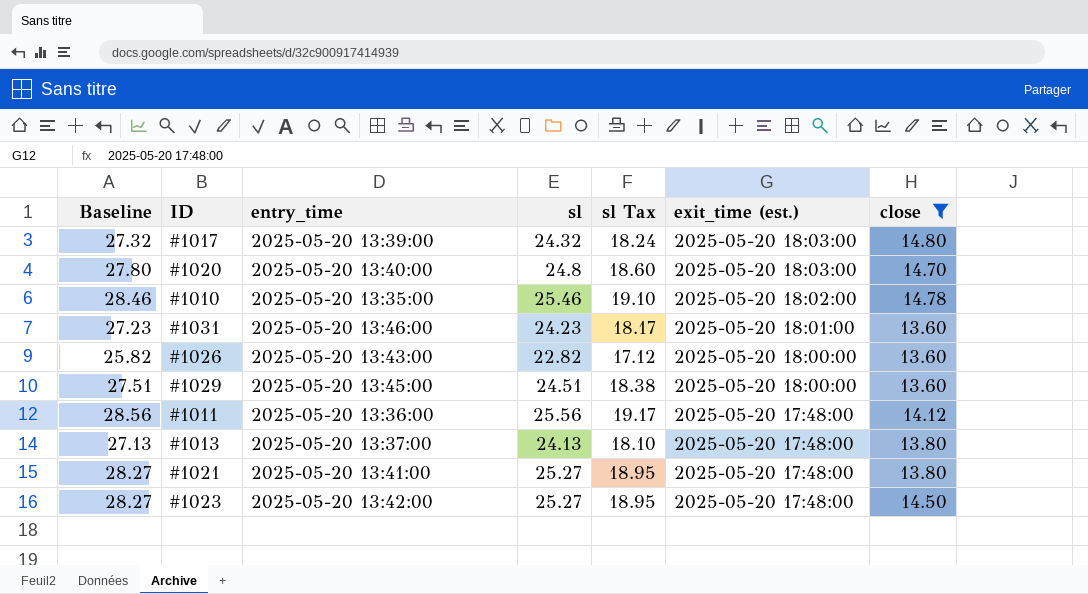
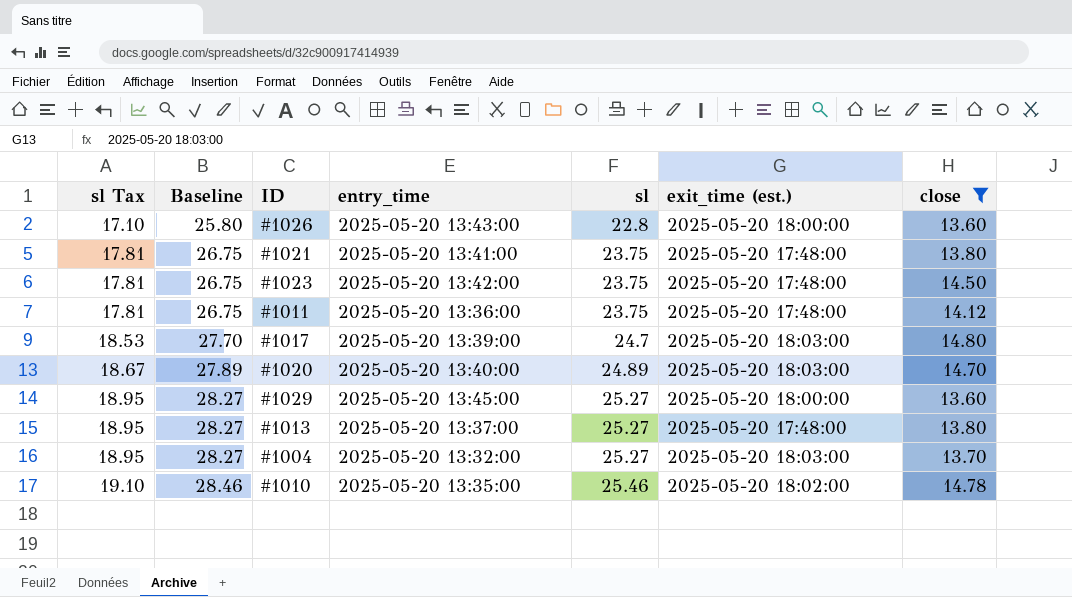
row order: exit_time (est.) descending -> sl Tax ascending
column sl Tax | position: 5 -> 1
row #1031: 27.23 | 2025-05-20 13:46:00 | 24.23 | 18.17 | 2025-05-20 18:01:00 | 13.60 -> none
#1026 | sl Tax: 17.12 -> 17.10
#1026 | Baseline: 25.82 -> 25.80
#1026 | sl: 22.82 -> 22.8
#1021 | sl Tax: 18.95 -> 17.81
#1021 | Baseline: 28.27 -> 26.75
#1021 | sl: 25.27 -> 23.75
#1023 | sl Tax: 18.95 -> 17.81
#1023 | Baseline: 28.27 -> 26.75
#1023 | sl: 25.27 -> 23.75
#1011 | sl Tax: 19.17 -> 17.81
#1011 | Baseline: 28.56 -> 26.75
#1011 | sl: 25.56 -> 23.75
#1017 | sl Tax: 18.24 -> 18.53
#1017 | Baseline: 27.32 -> 27.70
#1017 | sl: 24.32 -> 24.7
#1020 | sl Tax: 18.60 -> 18.67
#1020 | Baseline: 27.80 -> 27.89
#1020 | sl: 24.8 -> 24.89
#1029 | sl Tax: 18.38 -> 18.95
#1029 | Baseline: 27.51 -> 28.27
#1029 | sl: 24.51 -> 25.27
#1013 | sl Tax: 18.10 -> 18.95
#1013 | Baseline: 27.13 -> 28.27
#1013 | sl: 24.13 -> 25.27
row #1004: none -> 18.95 | 28.27 | 2025-05-20 13:32:00 | 25.27 | 2025-05-20 18:03:00 | 13.70

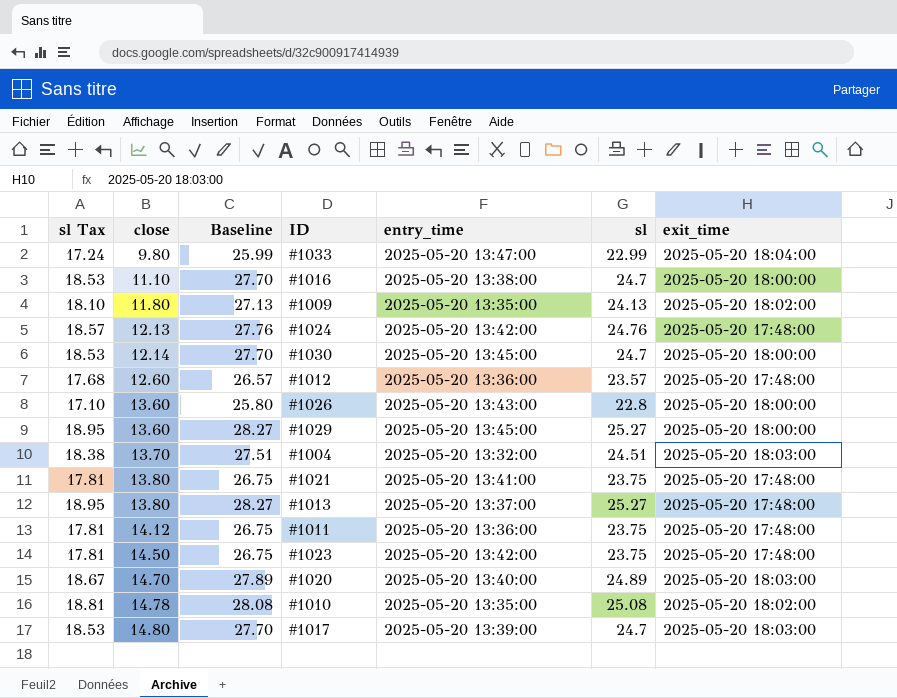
filter: close >= 13.60 -> none
row order: sl Tax ascending -> close ascending
column close | position: 7 -> 2
column name: exit_time (est.) -> exit_time
#1004 | sl Tax: 18.95 -> 18.38
#1004 | Baseline: 28.27 -> 27.51
#1004 | sl: 25.27 -> 24.51
#1010 | sl Tax: 19.10 -> 18.81
#1010 | Baseline: 28.46 -> 28.08
#1010 | sl: 25.46 -> 25.08

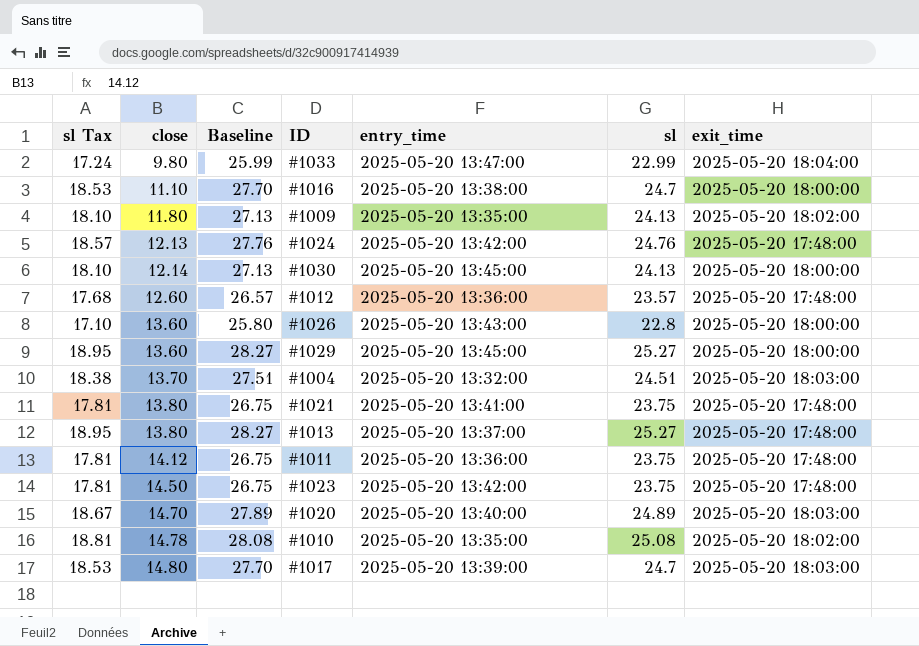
#1030 | sl Tax: 18.53 -> 18.10
#1030 | Baseline: 27.70 -> 27.13
#1030 | sl: 24.7 -> 24.13

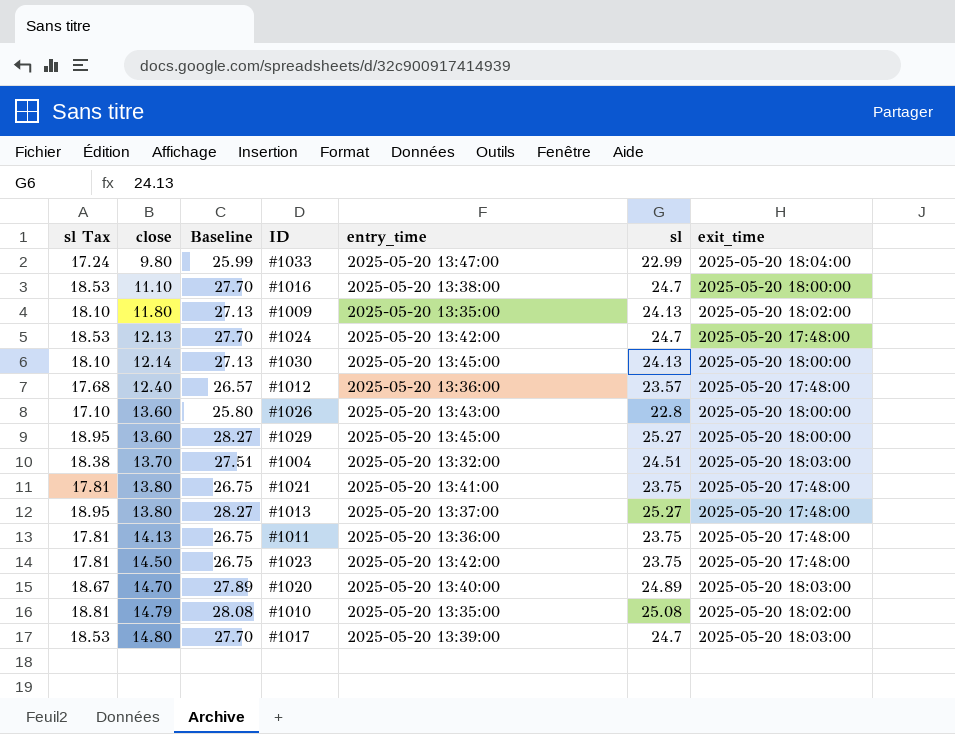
#1024 | sl Tax: 18.57 -> 18.53
#1024 | Baseline: 27.76 -> 27.70
#1024 | sl: 24.76 -> 24.7
#1012 | close: 12.60 -> 12.40
#1011 | close: 14.12 -> 14.13
#1010 | close: 14.78 -> 14.79

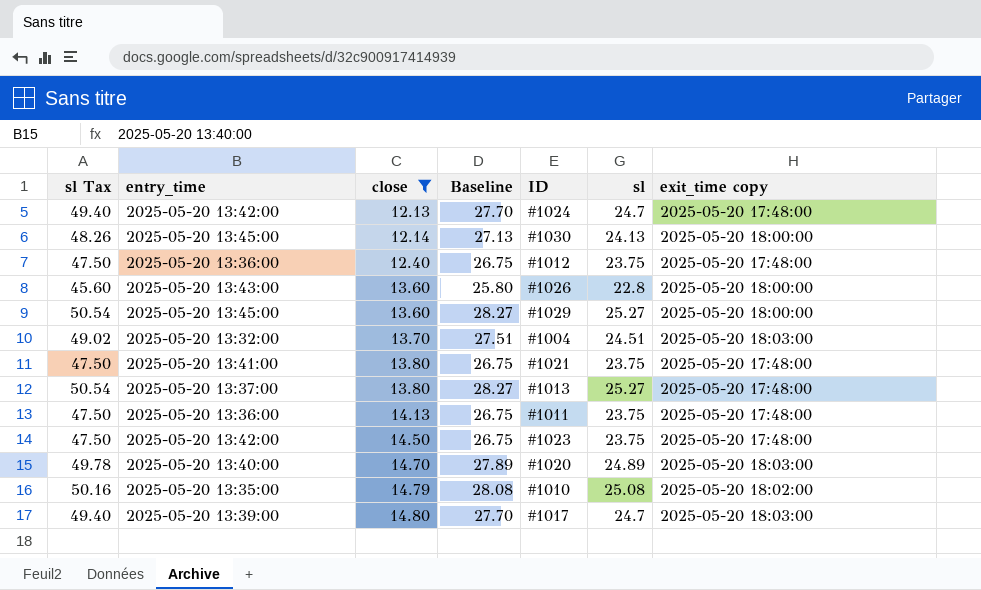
filter: none -> close >= 12.13
column sl Tax | formula: [sl] * 0.75 -> [sl] * 2
column entry_time | position: 5 -> 2
column name: exit_time -> exit_time copy
#1012 | Baseline: 26.57 -> 26.75
#1012 | sl: 23.57 -> 23.75

